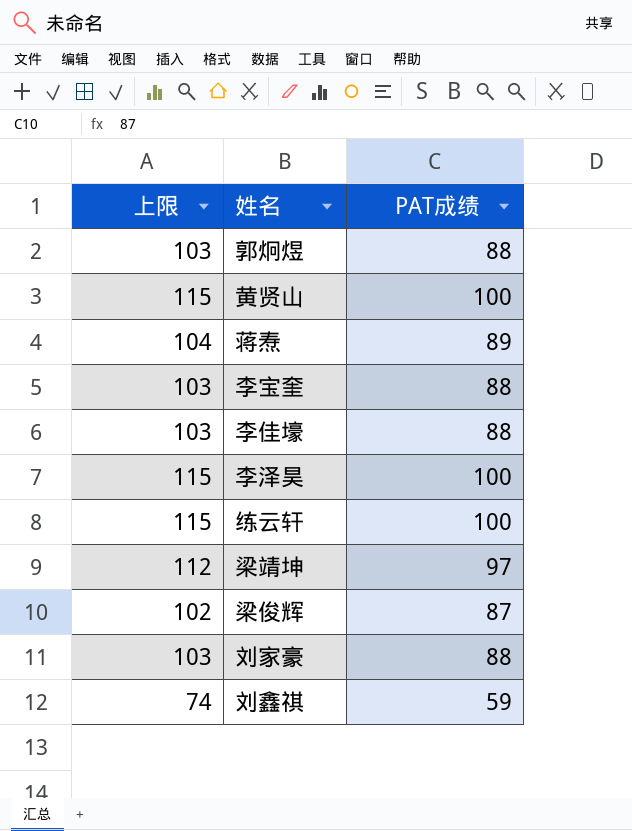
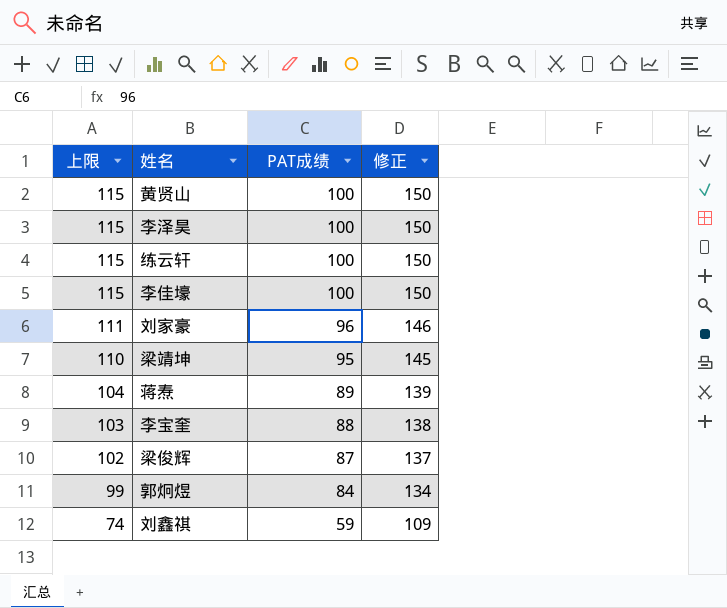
row order: none -> 上限 descending
column 修正 | formula: none -> [PAT成绩] + 50
李佳壕 | 上限: 103 -> 115
李佳壕 | PAT成绩: 88 -> 100
刘家豪 | 上限: 103 -> 111
刘家豪 | PAT成绩: 88 -> 96
梁靖坤 | 上限: 112 -> 110
梁靖坤 | PAT成绩: 97 -> 95
郭炯煜 | 上限: 103 -> 99
郭炯煜 | PAT成绩: 88 -> 84

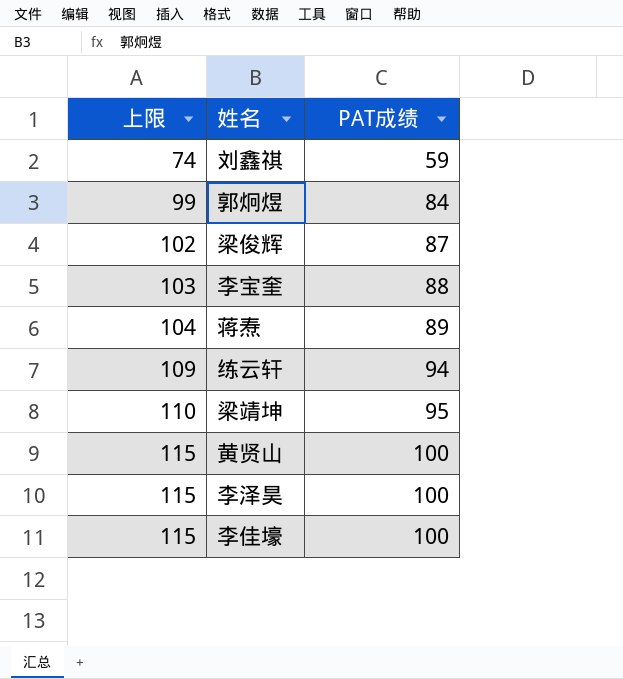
row order: 上限 descending -> 上限 ascending
column 修正 | formula: [PAT成绩] + 50 -> none
row 刘家豪: 111 | 96 | 146 -> none
练云轩 | 上限: 115 -> 109
练云轩 | PAT成绩: 100 -> 94

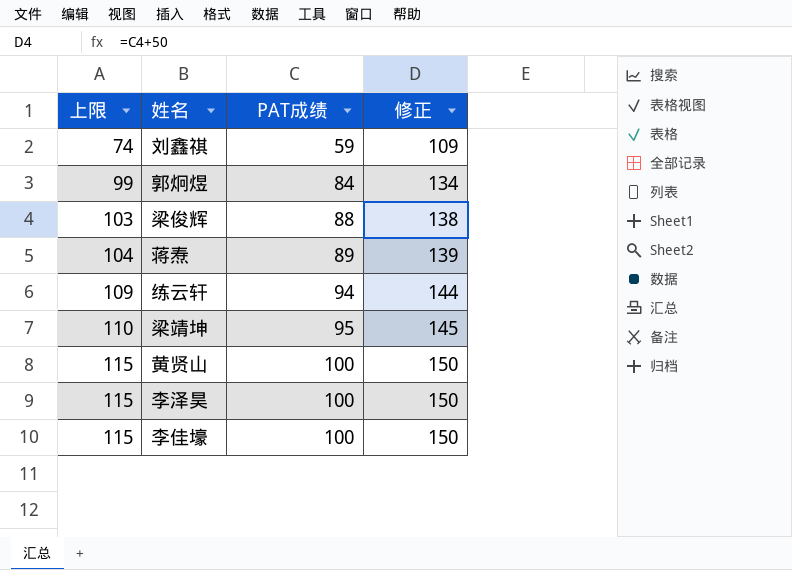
column 修正 | formula: none -> [PAT成绩] + 50
row 李宝奎: 103 | 88 -> none
梁俊辉 | 上限: 102 -> 103
梁俊辉 | PAT成绩: 87 -> 88

